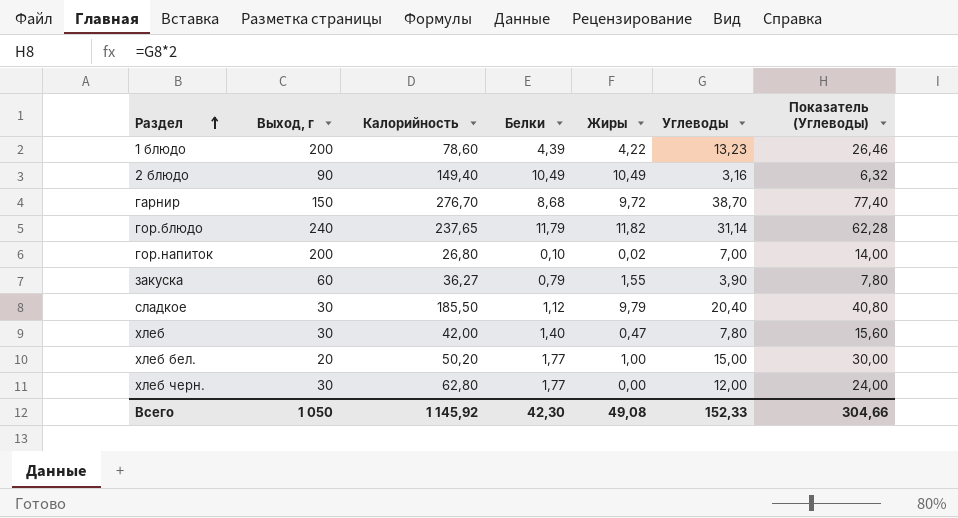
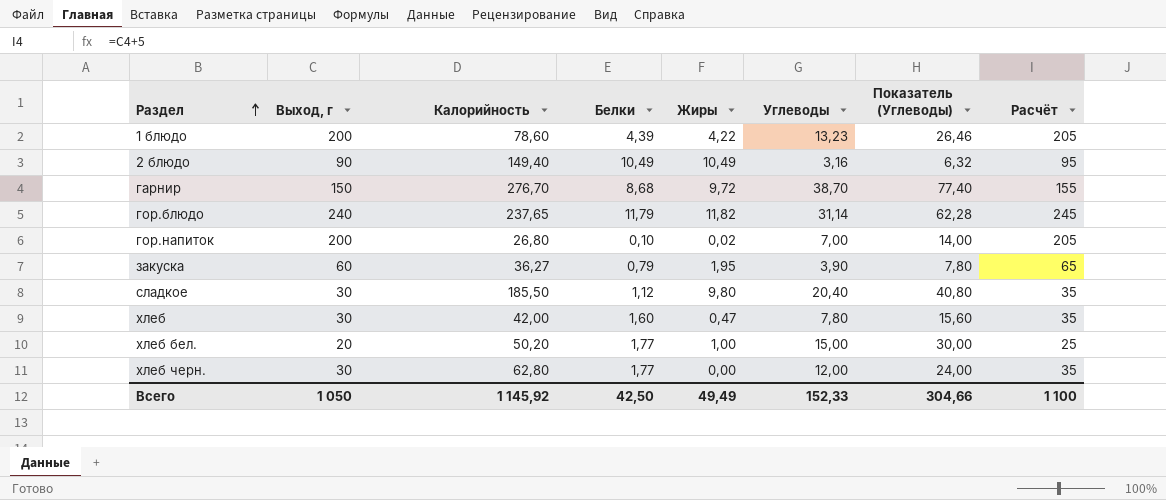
column Расчёт | formula: none -> [Выход, г] + 5
закуска | Жиры: 1,55 -> 1,95
сладкое | Жиры: 9,79 -> 9,80
хлеб | Белки: 1,40 -> 1,60
Всего | Белки: 42,30 -> 42,50
Всего | Жиры: 49,08 -> 49,49

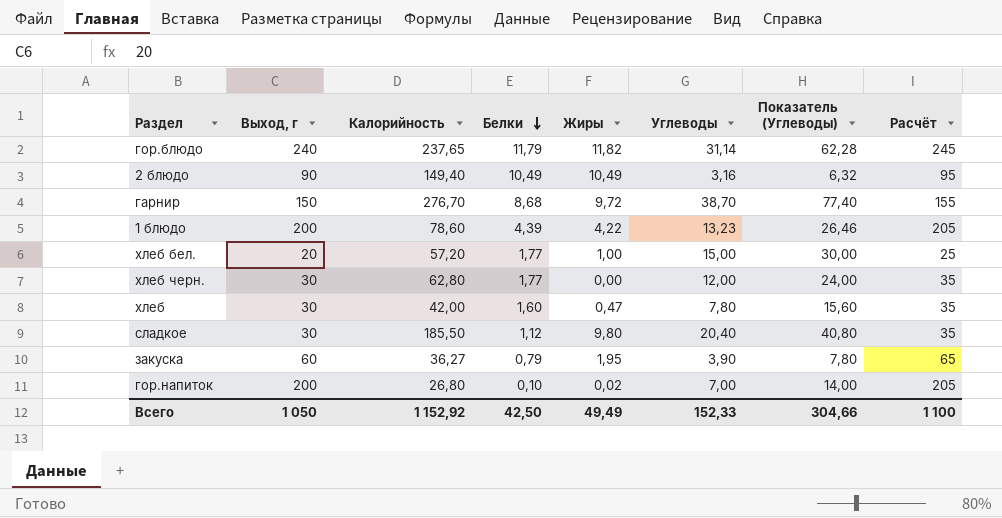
row order: Раздел ascending -> Белки descending
хлеб бел. | Калорийность: 50,20 -> 57,20
Всего | Калорийность: 1 145,92 -> 1 152,92

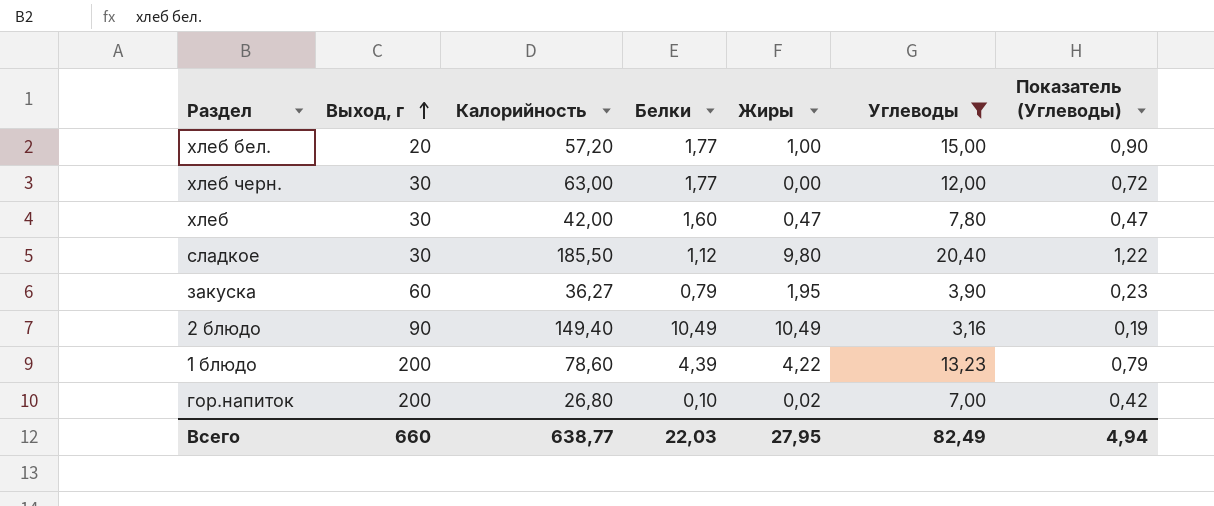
filter: none -> Углеводы <= 20,40
row order: Белки descending -> Выход, г ascending
column Расчёт | formula: [Выход, г] + 5 -> none
column Показатель (Углеводы) | formula: [Углеводы] * 2 -> [Углеводы] * 0,06
хлеб черн. | Калорийность: 62,80 -> 63,00
Всего | Выход, г: 1 050 -> 660
Всего | Калорийность: 1 152,92 -> 638,77
Всего | Белки: 42,50 -> 22,03
Всего | Жиры: 49,49 -> 27,95
Всего | Углеводы: 152,33 -> 82,49
Всего | Показатель (Углеводы): 304,66 -> 4,94

